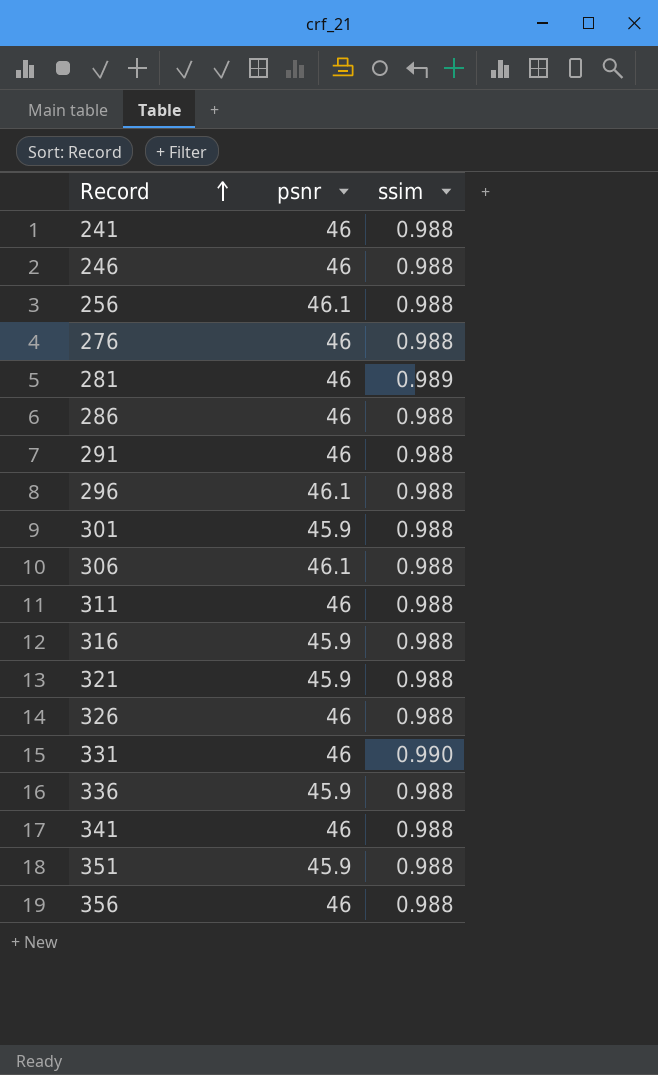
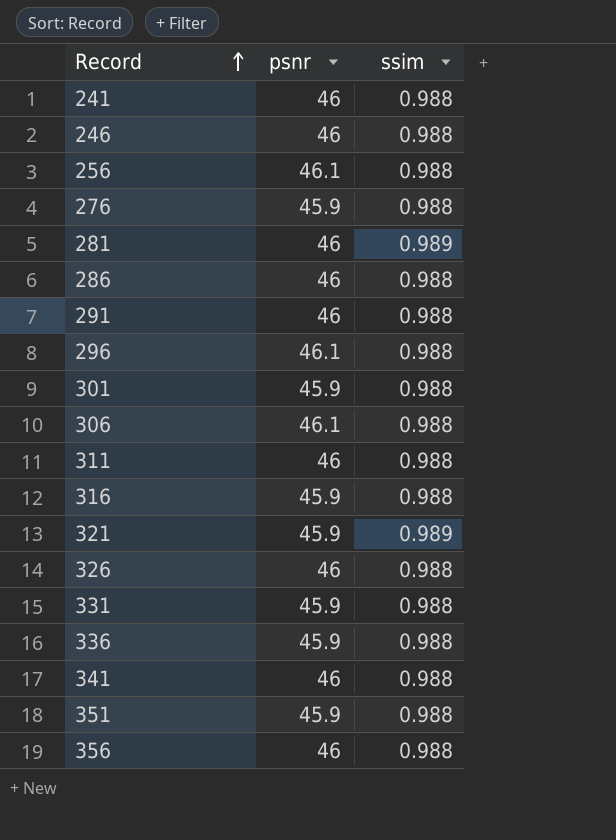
276 | psnr: 46 -> 45.9
321 | ssim: 0.988 -> 0.989
331 | psnr: 46 -> 45.9
331 | ssim: 0.990 -> 0.988

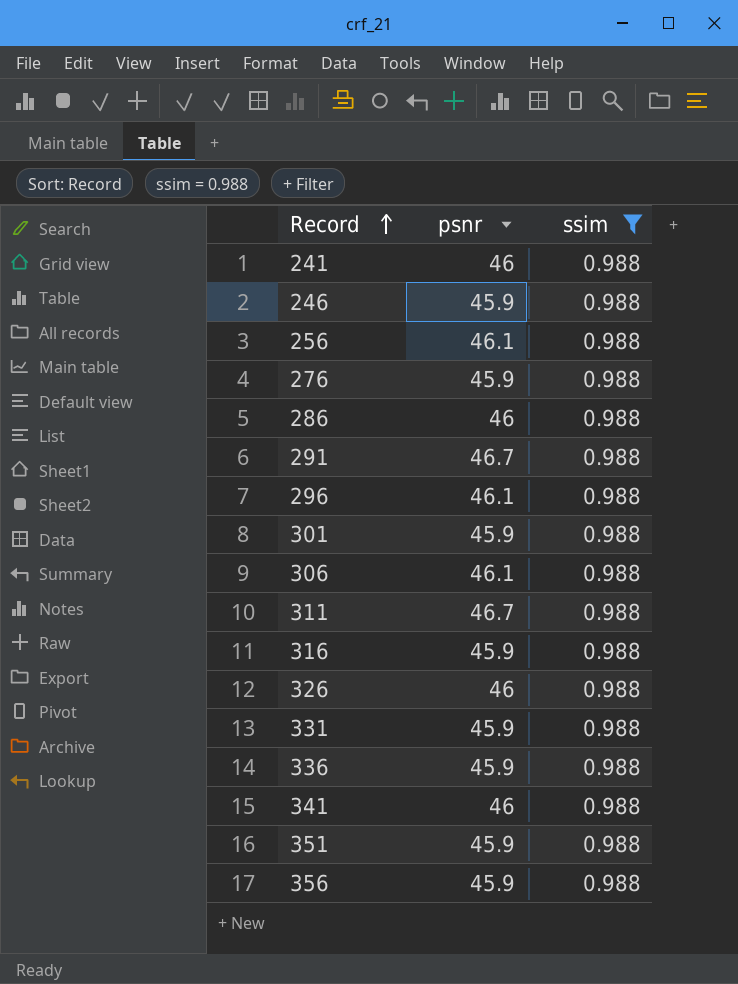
filter: none -> ssim = 0.988
246 | psnr: 46 -> 45.9
291 | psnr: 46 -> 46.7
311 | psnr: 46 -> 46.7
356 | psnr: 46 -> 45.9

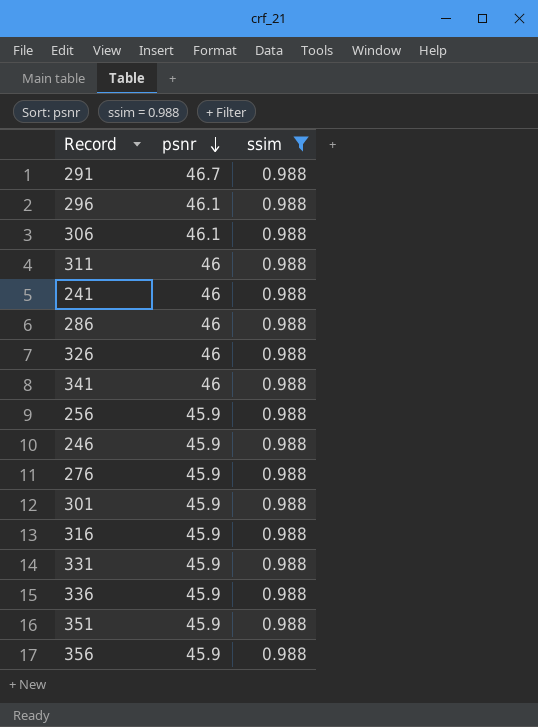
row order: Record ascending -> psnr descending
311 | psnr: 46.7 -> 46
256 | psnr: 46.1 -> 45.9

